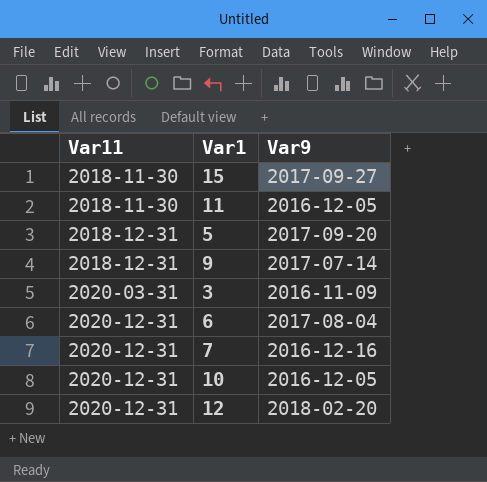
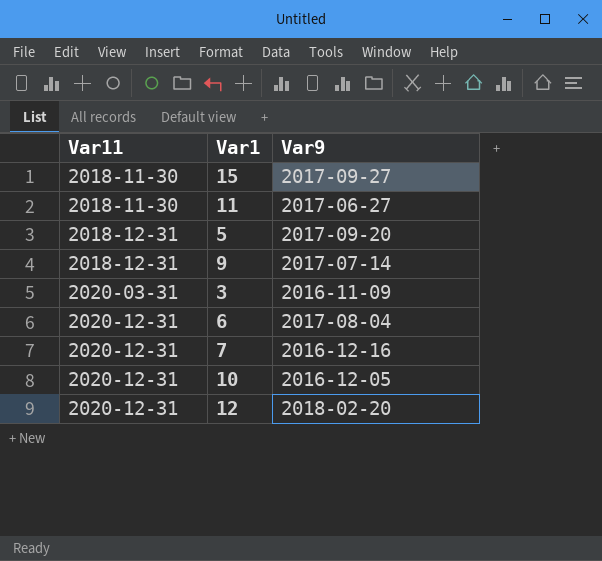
11 | Var9: 2016-12-05 -> 2017-06-27

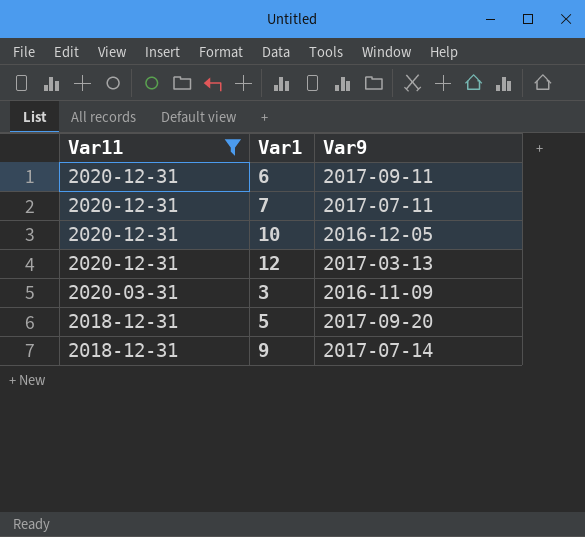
filter: none -> Var11 != 2018-11-30
row order: Var11 ascending -> Var11 descending
6 | Var9: 2017-08-04 -> 2017-09-11
7 | Var9: 2016-12-16 -> 2017-07-11
12 | Var9: 2018-02-20 -> 2017-03-13

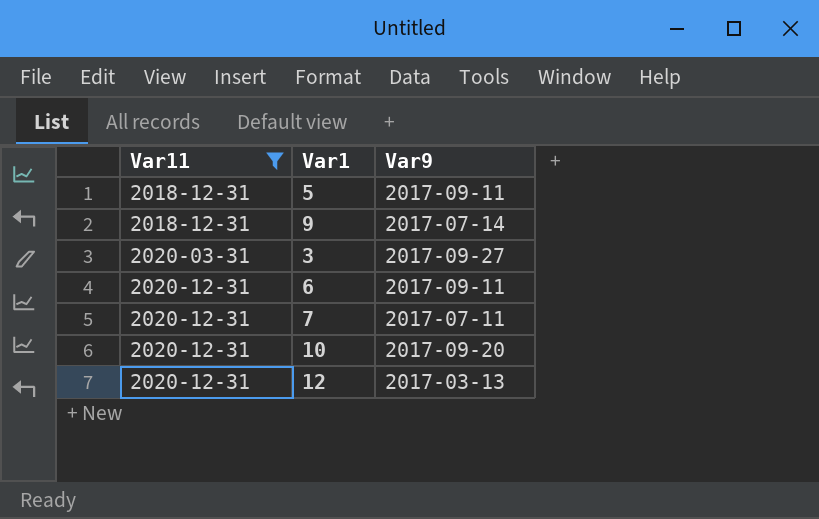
row order: Var11 descending -> Var11 ascending
5 | Var9: 2017-09-20 -> 2017-09-11
3 | Var9: 2016-11-09 -> 2017-09-27
10 | Var9: 2016-12-05 -> 2017-09-20

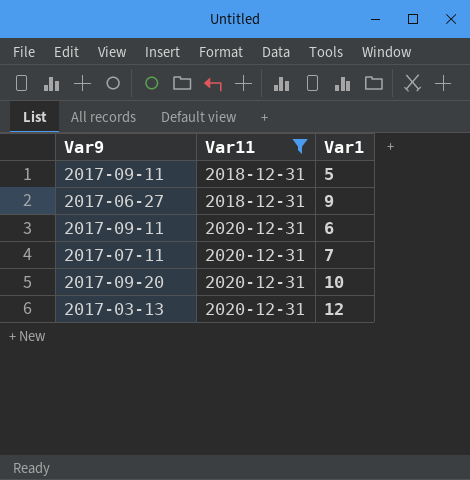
column Var9 | position: 3 -> 1
row 3: 2020-03-31 | 2017-09-27 -> none
9 | Var9: 2017-07-14 -> 2017-06-27

